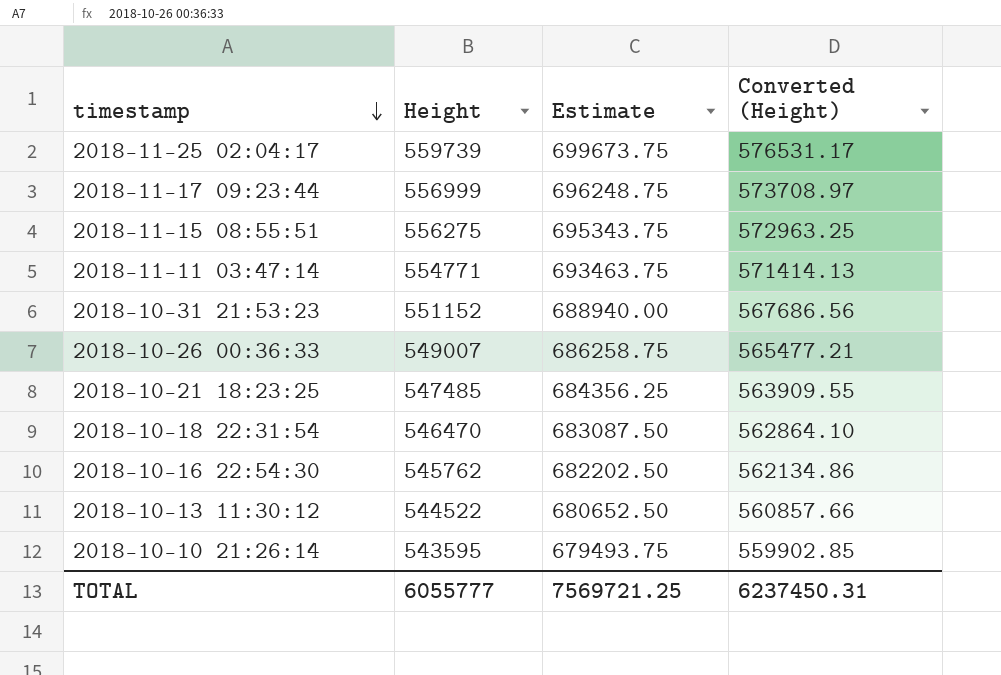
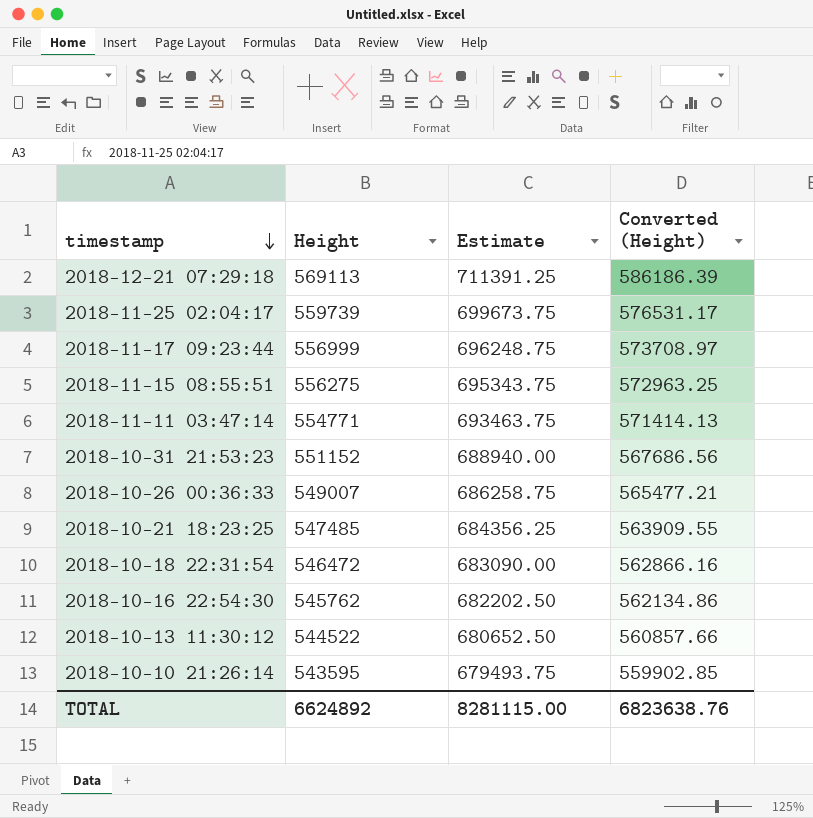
row 2018-12-21 07:29:18: none -> 569113 | 711391.25 | 586186.39
2018-10-18 22:31:54 | Height: 546470 -> 546472
2018-10-18 22:31:54 | Estimate: 683087.50 -> 683090.00
2018-10-18 22:31:54 | Converted (Height): 562864.10 -> 562866.16
TOTAL | Height: 6055777 -> 6624892
TOTAL | Estimate: 7569721.25 -> 8281115.00
TOTAL | Converted (Height): 6237450.31 -> 6823638.76

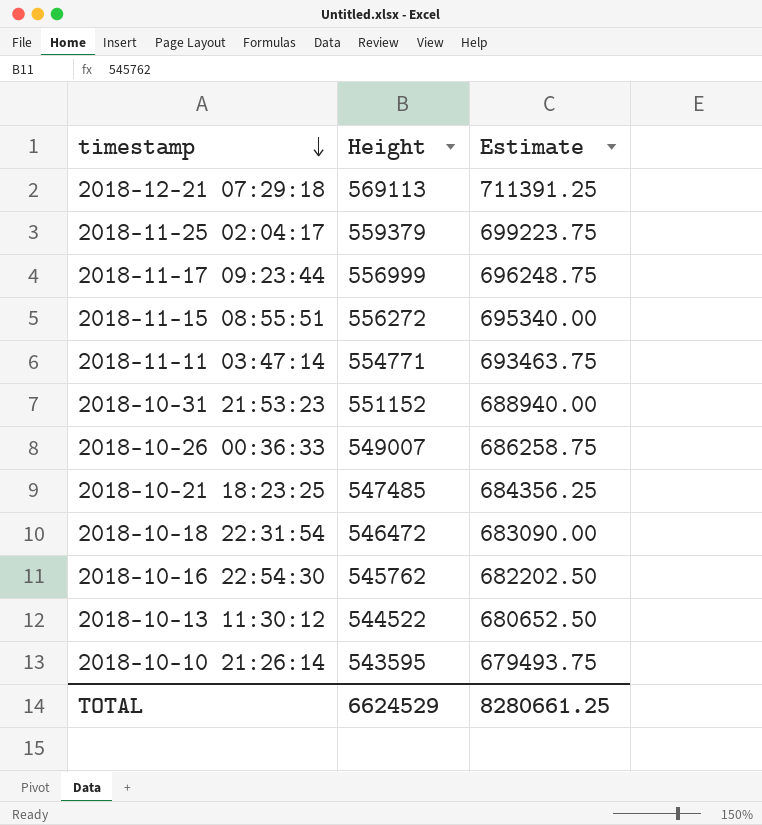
column Converted (Height) | formula: [Height] * 1.03 -> none
2018-11-25 02:04:17 | Height: 559739 -> 559379
2018-11-25 02:04:17 | Estimate: 699673.75 -> 699223.75
2018-11-15 08:55:51 | Height: 556275 -> 556272
2018-11-15 08:55:51 | Estimate: 695343.75 -> 695340.00
TOTAL | Height: 6624892 -> 6624529
TOTAL | Estimate: 8281115.00 -> 8280661.25

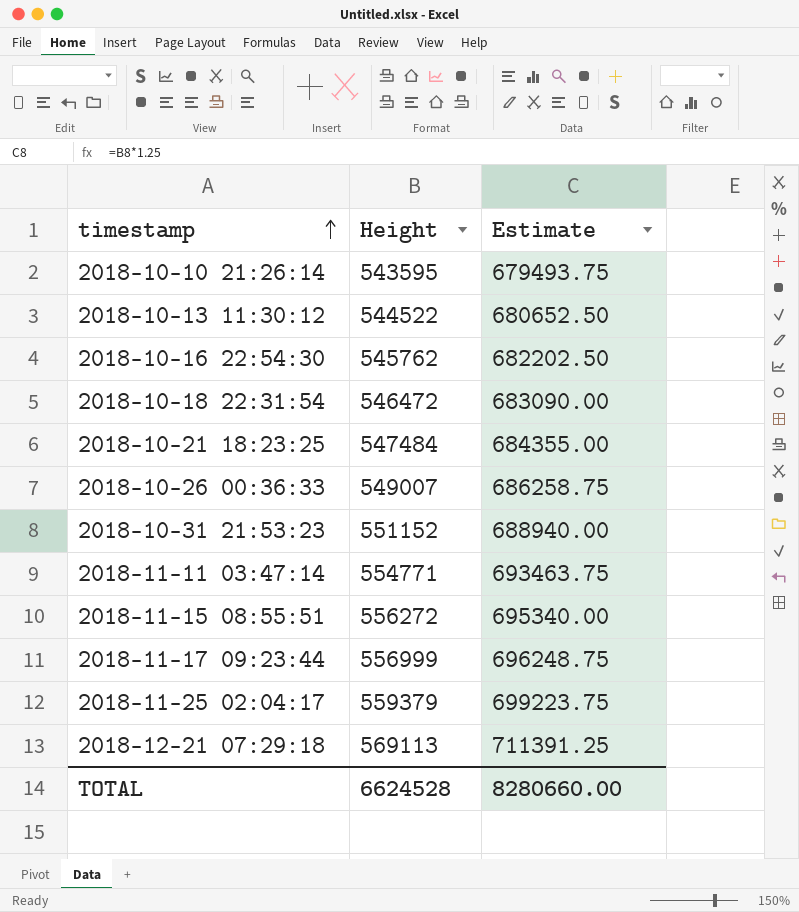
row order: timestamp descending -> timestamp ascending
2018-10-21 18:23:25 | Height: 547485 -> 547484
2018-10-21 18:23:25 | Estimate: 684356.25 -> 684355.00
TOTAL | Height: 6624529 -> 6624528
TOTAL | Estimate: 8280661.25 -> 8280660.00

